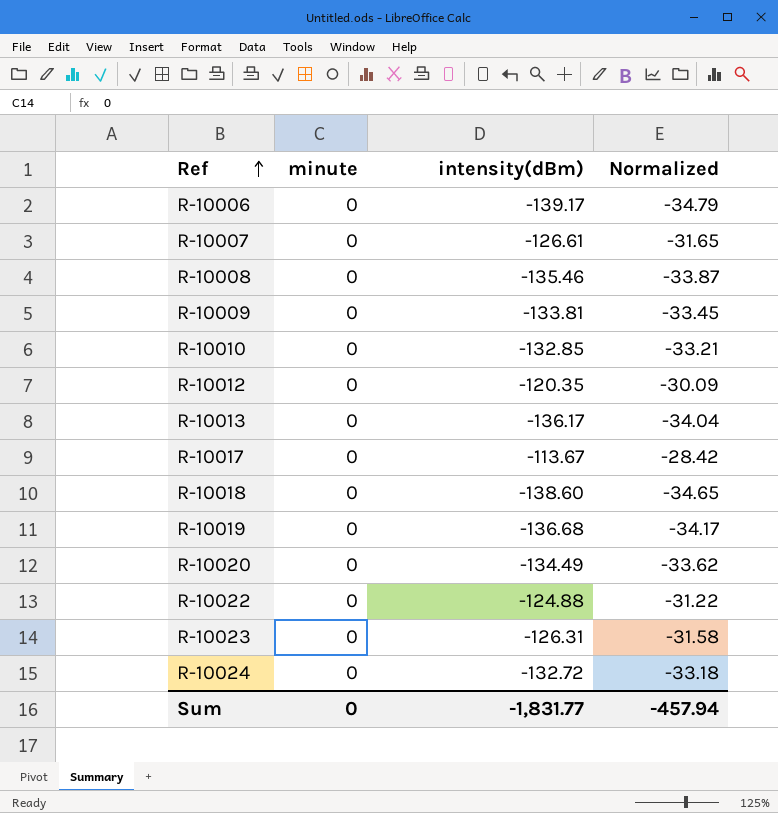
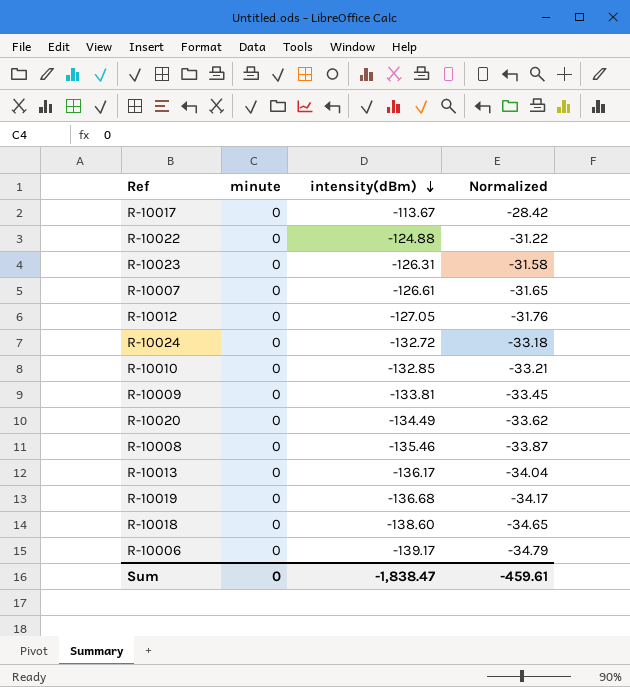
row order: Ref ascending -> intensity(dBm) descending
R-10012 | intensity(dBm): -120.35 -> -127.05
R-10012 | Normalized: -30.09 -> -31.76
Sum | intensity(dBm): -1,831.77 -> -1,838.47
Sum | Normalized: -457.94 -> -459.61

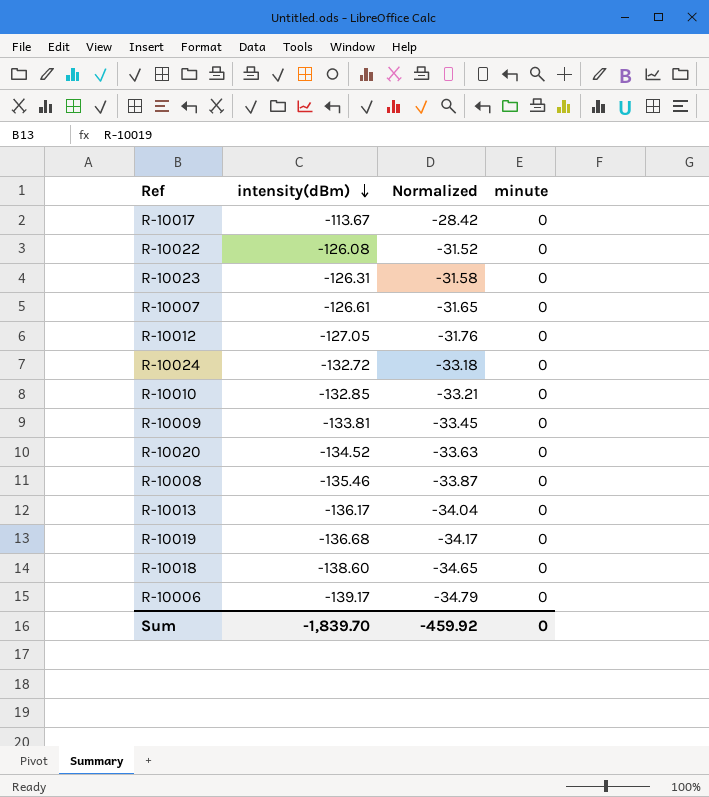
column minute | position: 2 -> 4
R-10022 | intensity(dBm): -124.88 -> -126.08
R-10022 | Normalized: -31.22 -> -31.52
R-10020 | intensity(dBm): -134.49 -> -134.52
R-10020 | Normalized: -33.62 -> -33.63
Sum | intensity(dBm): -1,838.47 -> -1,839.70
Sum | Normalized: -459.61 -> -459.92

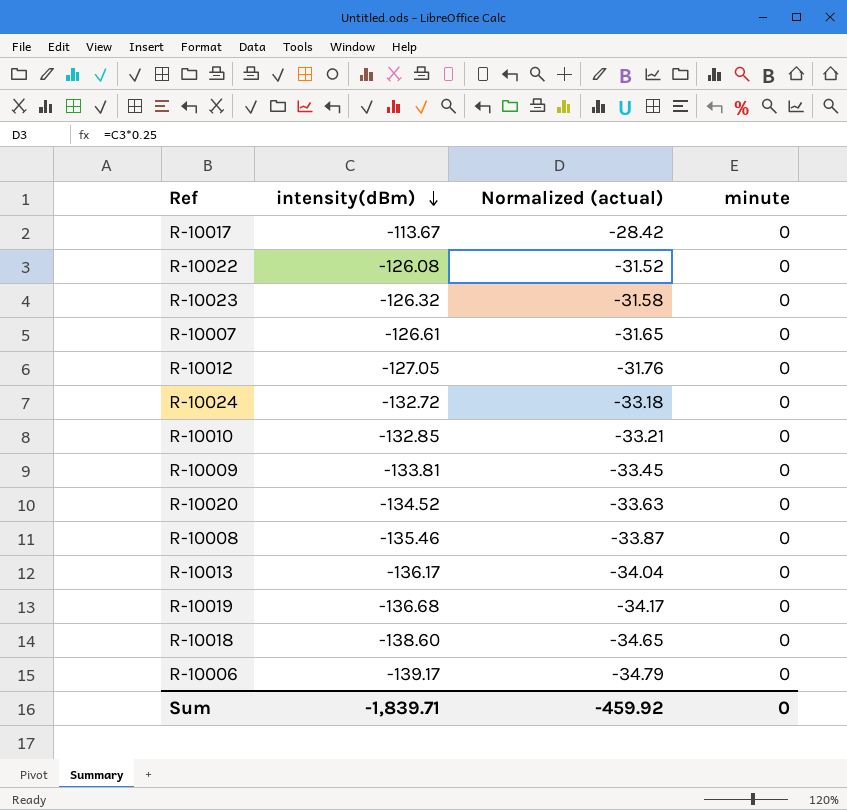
column name: Normalized -> Normalized (actual)
R-10023 | intensity(dBm): -126.31 -> -126.32
Sum | intensity(dBm): -1,839.70 -> -1,839.71

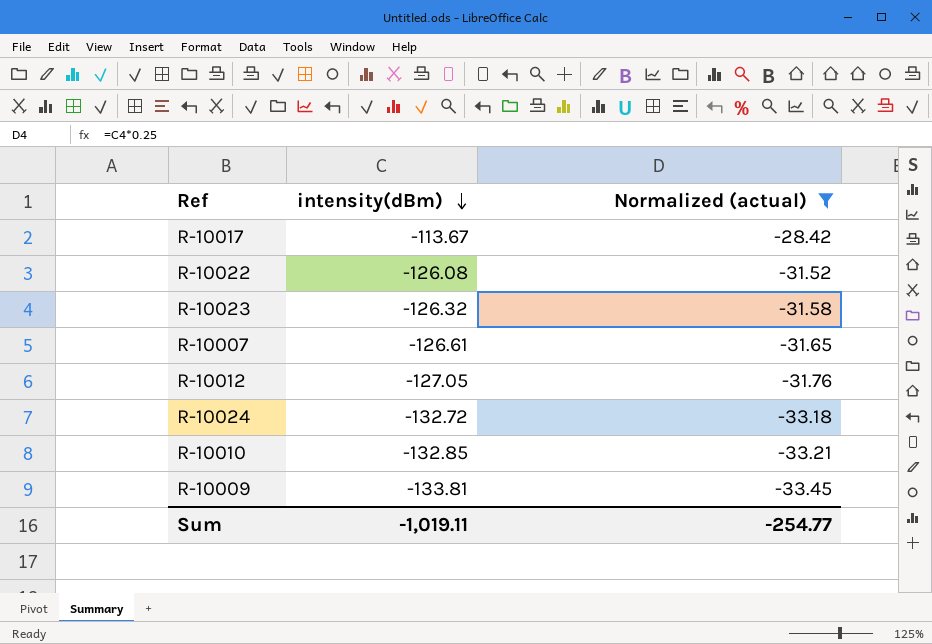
filter: none -> Normalized (actual) >= -33.45
column minute | position: 4 -> none
Sum | intensity(dBm): -1,839.71 -> -1,019.11
Sum | Normalized (actual): -459.92 -> -254.77

